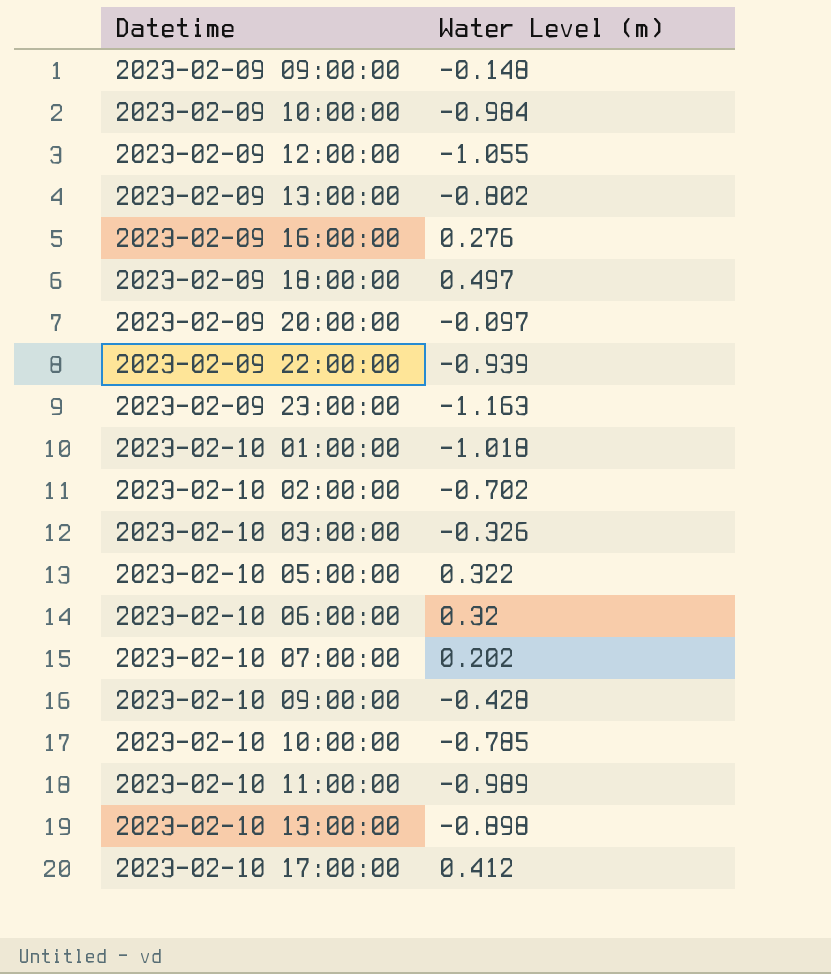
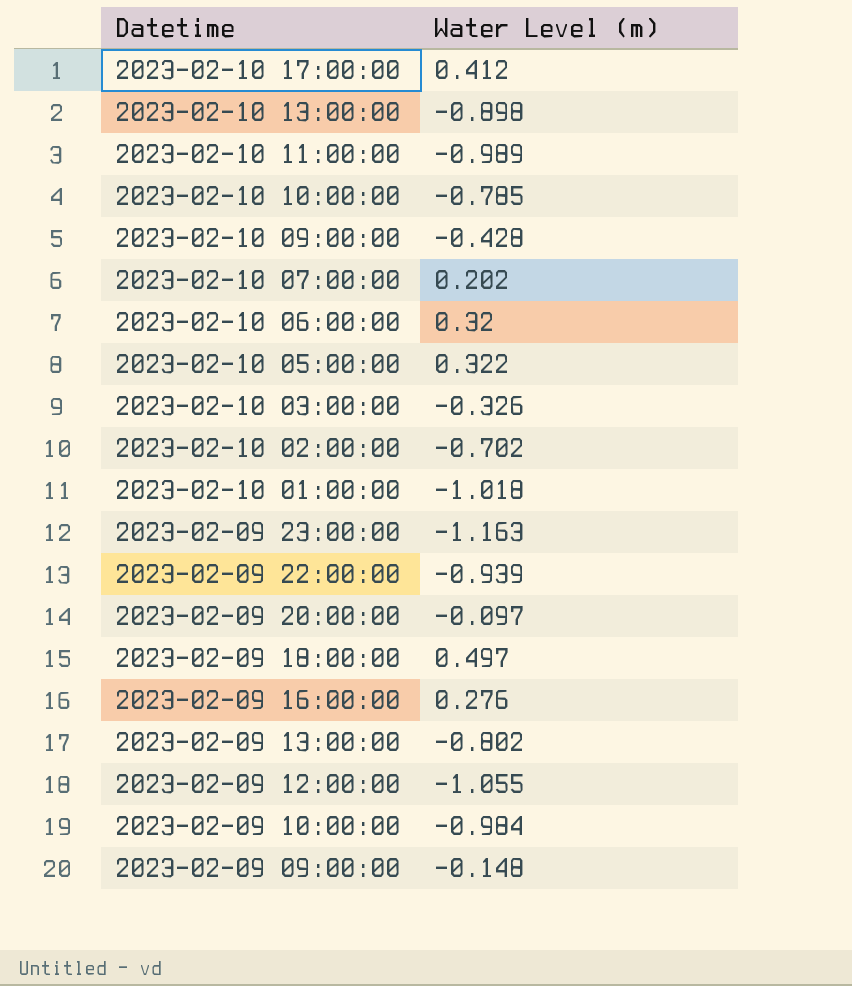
row order: Datetime ascending -> Datetime descending

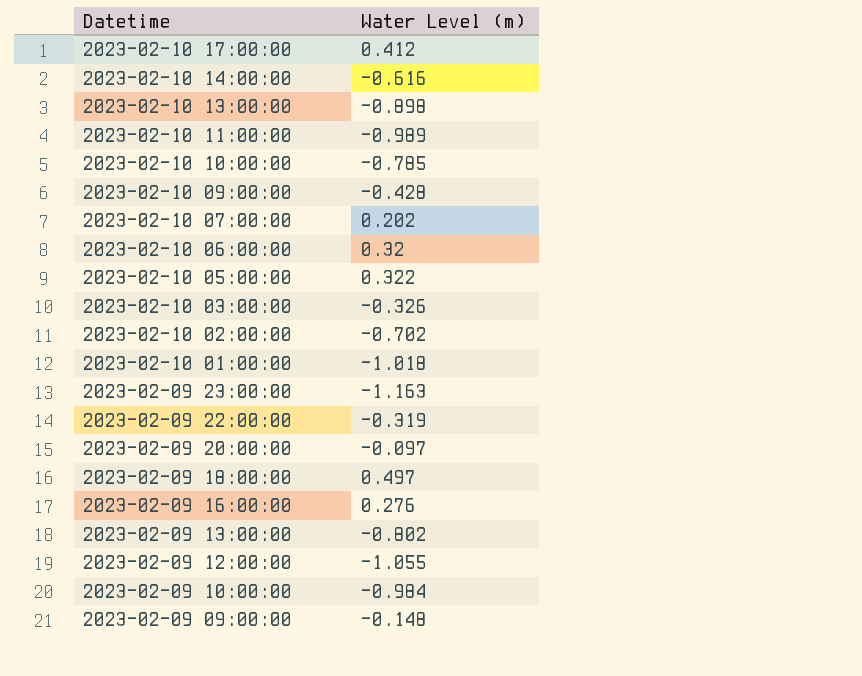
row 2023-02-10 14:00:00: none -> -0.616
2023-02-09 22:00:00 | Water Level (m): -0.939 -> -0.319

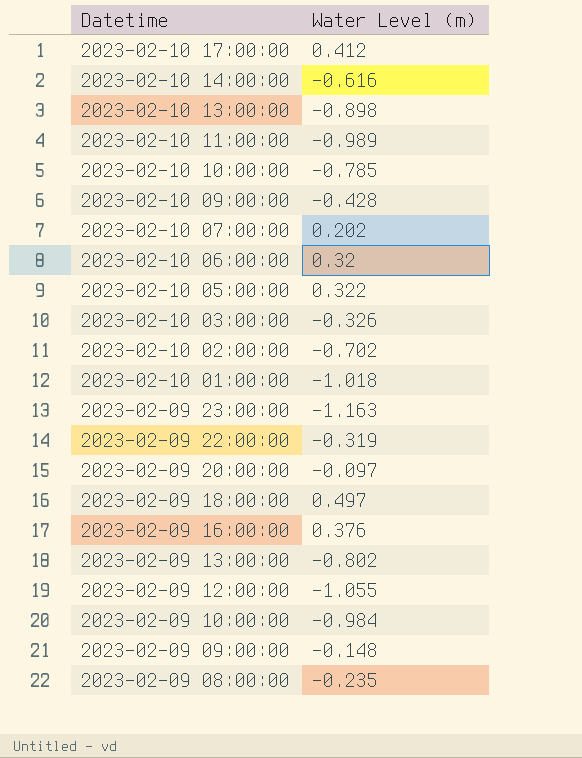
2023-02-09 16:00:00 | Water Level (m): 0.276 -> 0.376
row 2023-02-09 08:00:00: none -> -0.235

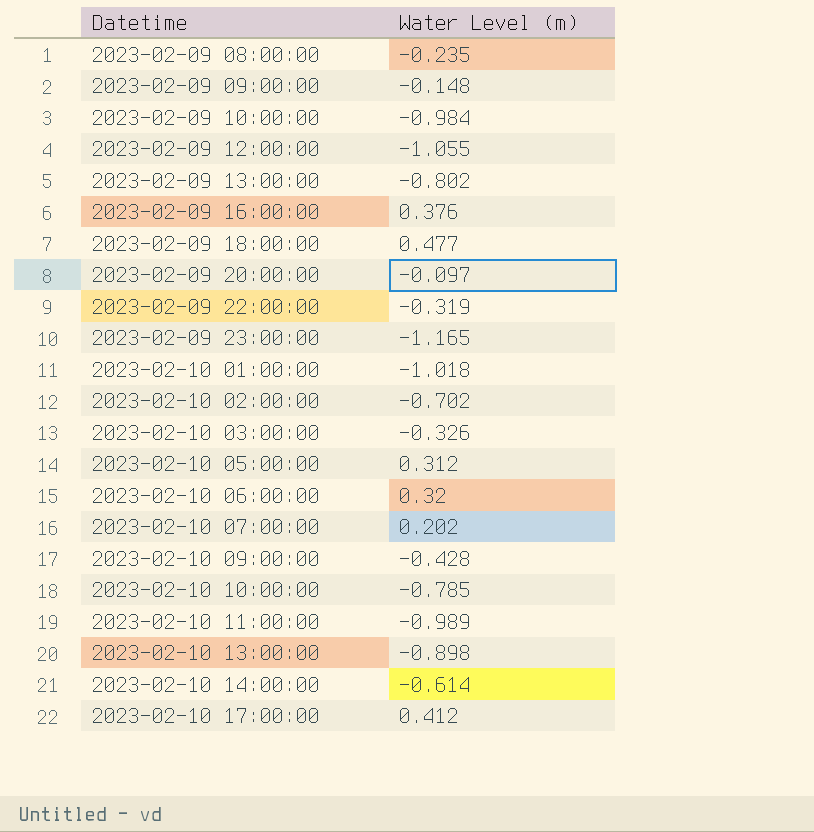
row order: Datetime descending -> Datetime ascending
2023-02-09 18:00:00 | Water Level (m): 0.497 -> 0.477
2023-02-09 23:00:00 | Water Level (m): -1.163 -> -1.165
2023-02-10 05:00:00 | Water Level (m): 0.322 -> 0.312
2023-02-10 14:00:00 | Water Level (m): -0.616 -> -0.614

